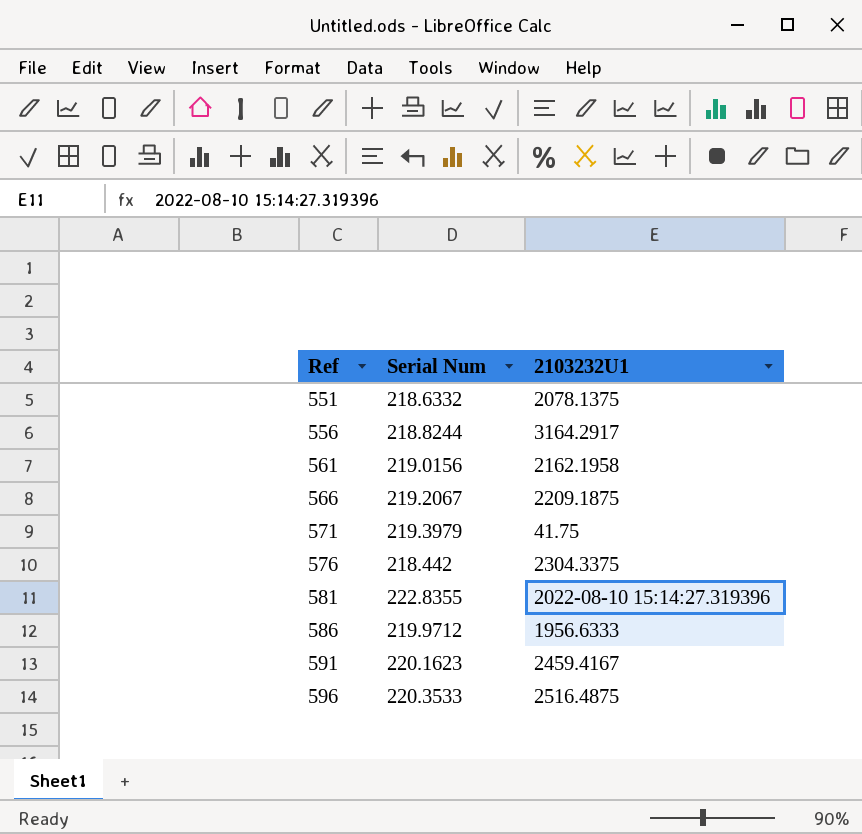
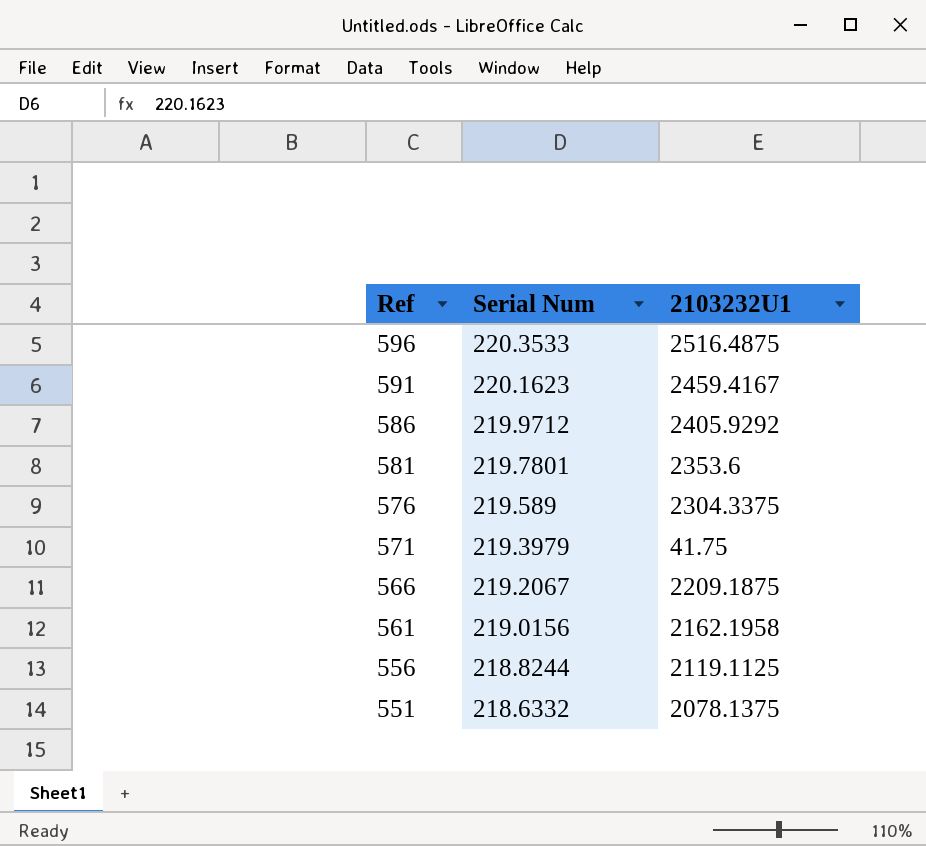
row order: Ref ascending -> Ref descending
586 | 2103232U1: 1956.6333 -> 2405.9292
581 | Serial Num: 222.8355 -> 219.7801
581 | 2103232U1: 2022-08-10 15:14:27.319396 -> 2353.6
576 | Serial Num: 218.442 -> 219.589
556 | 2103232U1: 3164.2917 -> 2119.1125

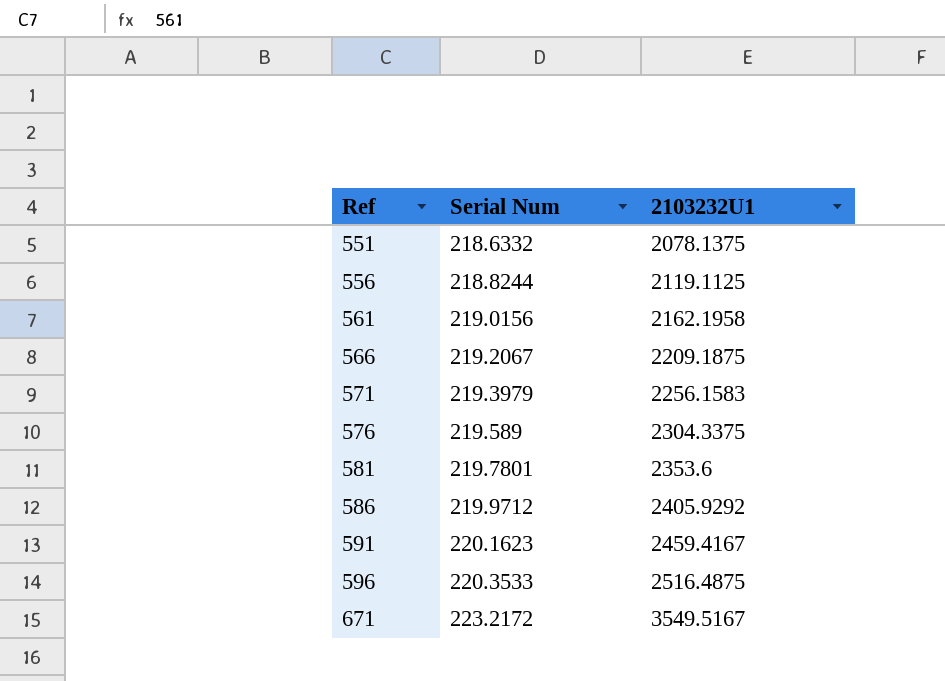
row order: Ref descending -> Ref ascending
571 | 2103232U1: 41.75 -> 2256.1583
row 671: none -> 223.2172 | 3549.5167

